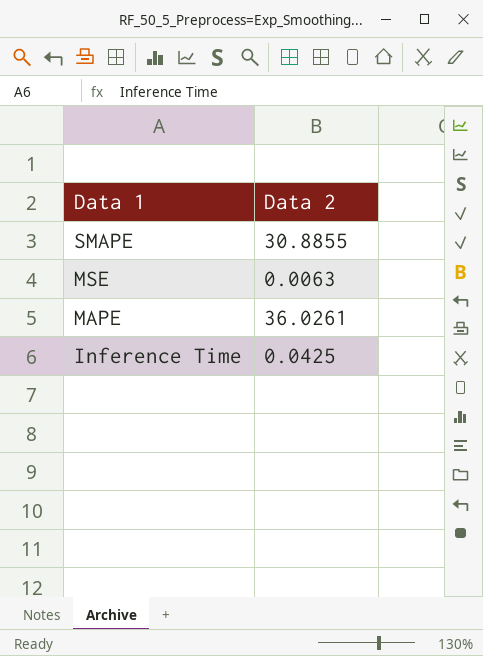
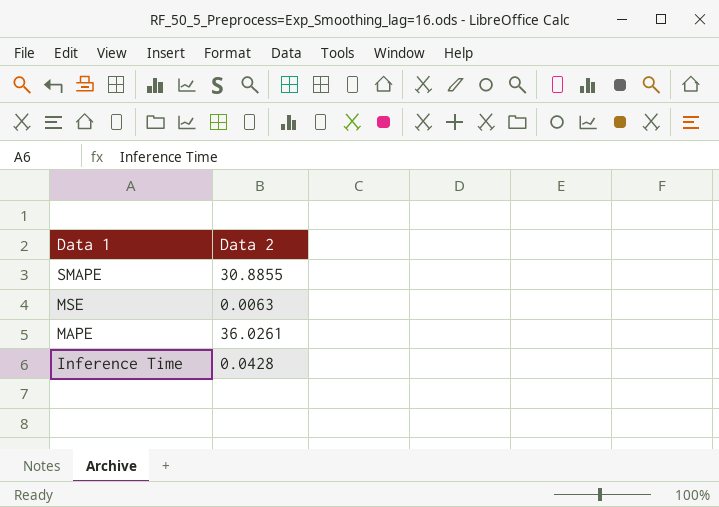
Inference Time | Data 2: 0.0425 -> 0.0428

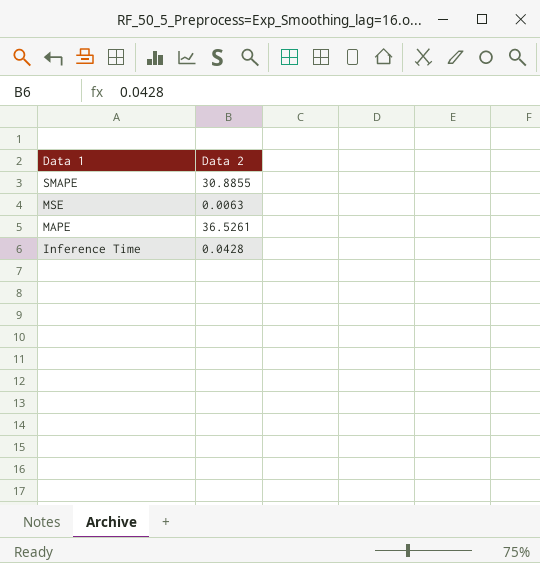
MAPE | Data 2: 36.0261 -> 36.5261

